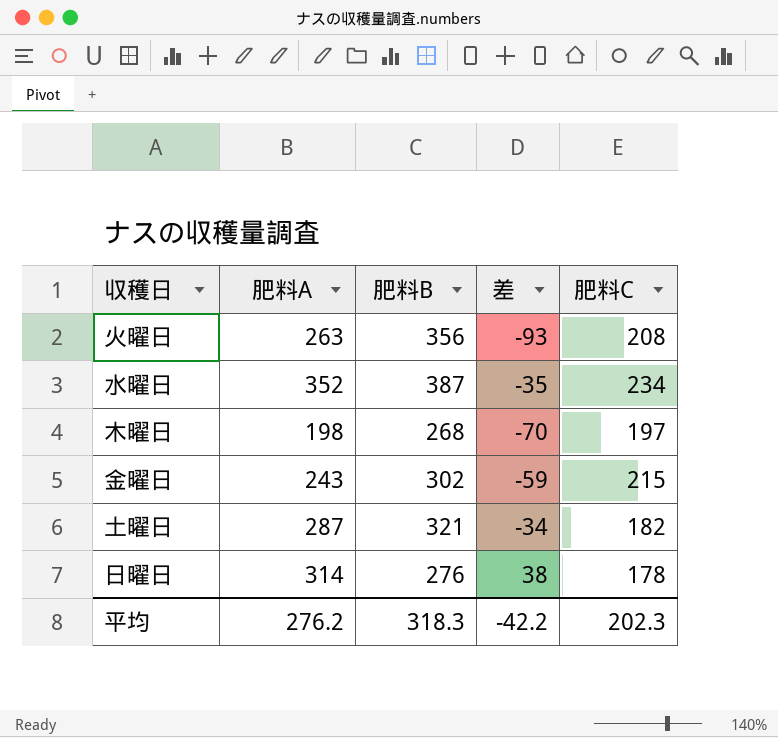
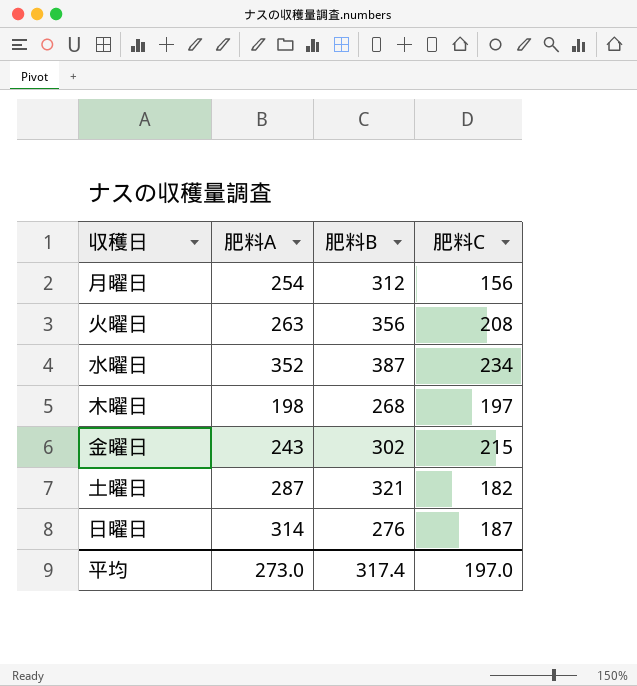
column 差 | formula: [肥料A] - [肥料B] -> none
row 月曜日: none -> 254 | 312 | 156
日曜日 | 肥料C: 178 -> 187
平均 | 肥料A: 276.2 -> 273.0
平均 | 肥料B: 318.3 -> 317.4
平均 | 肥料C: 202.3 -> 197.0

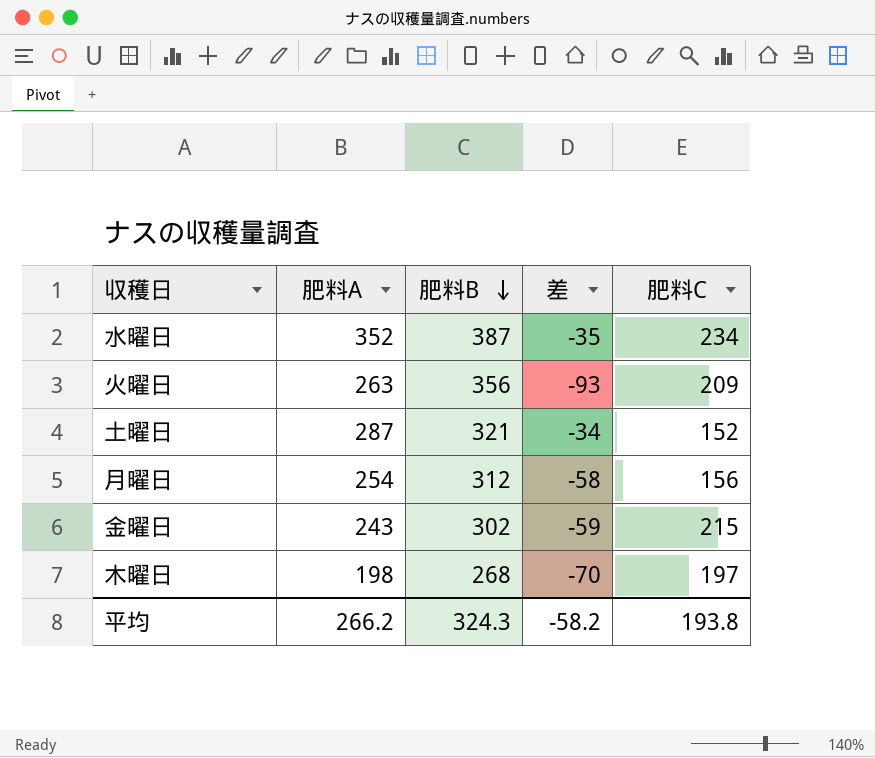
row order: none -> 肥料B descending
column 差 | formula: none -> [肥料A] - [肥料B]
row 日曜日: 314 | 276 | 187 -> none
火曜日 | 肥料C: 208 -> 209
土曜日 | 肥料C: 182 -> 152
平均 | 肥料A: 273.0 -> 266.2
平均 | 肥料B: 317.4 -> 324.3
平均 | 肥料C: 197.0 -> 193.8

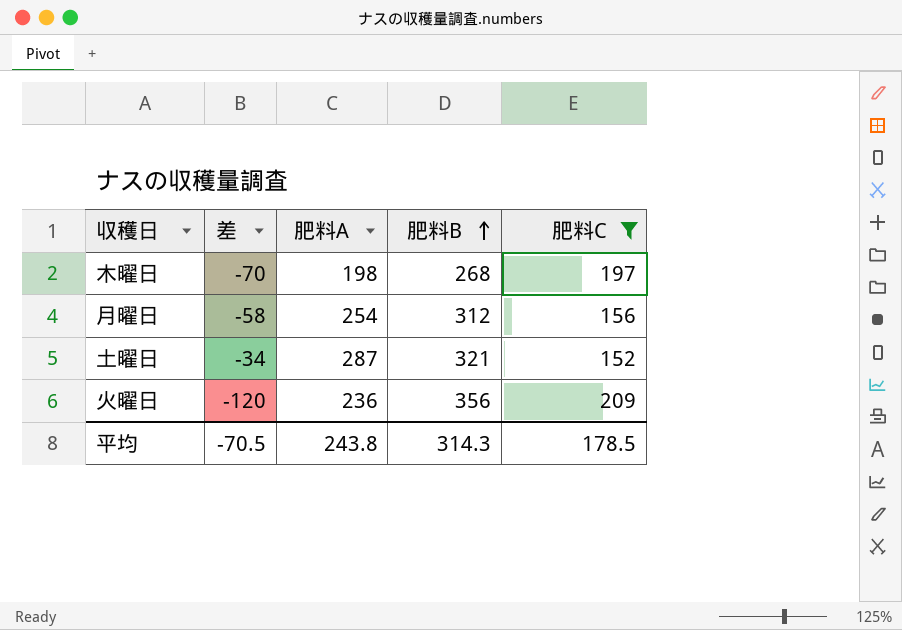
filter: none -> 肥料C <= 209
row order: 肥料B descending -> 肥料B ascending
column 差 | position: 4 -> 2
火曜日 | 差: -93 -> -120
火曜日 | 肥料A: 263 -> 236
平均 | 差: -58.2 -> -70.5
平均 | 肥料A: 266.2 -> 243.8
平均 | 肥料B: 324.3 -> 314.3
平均 | 肥料C: 193.8 -> 178.5

